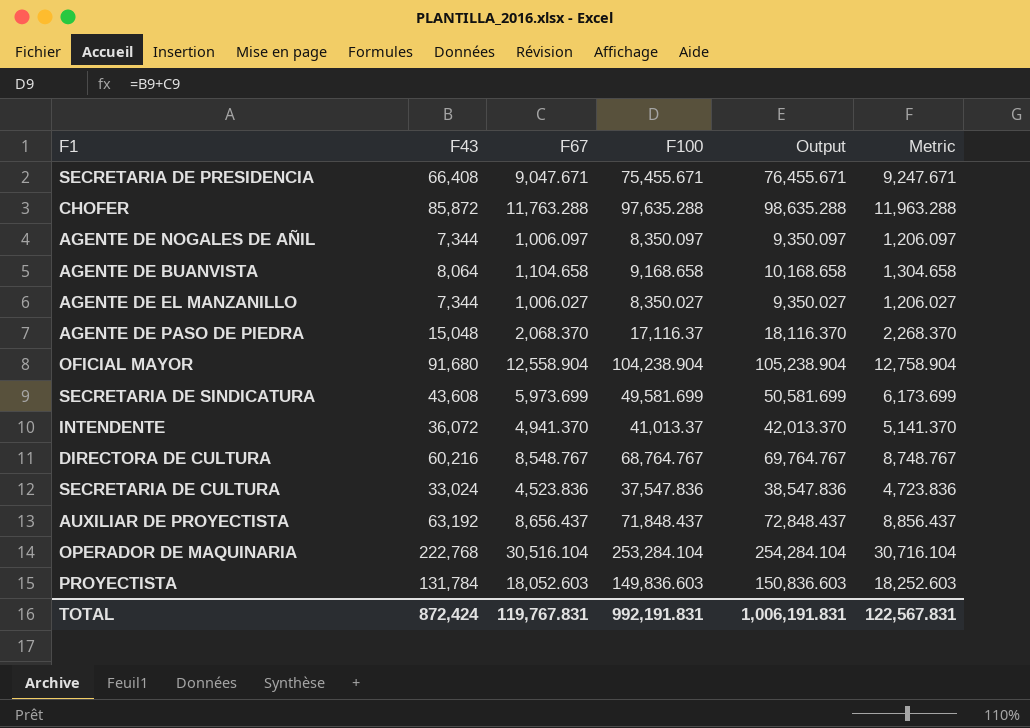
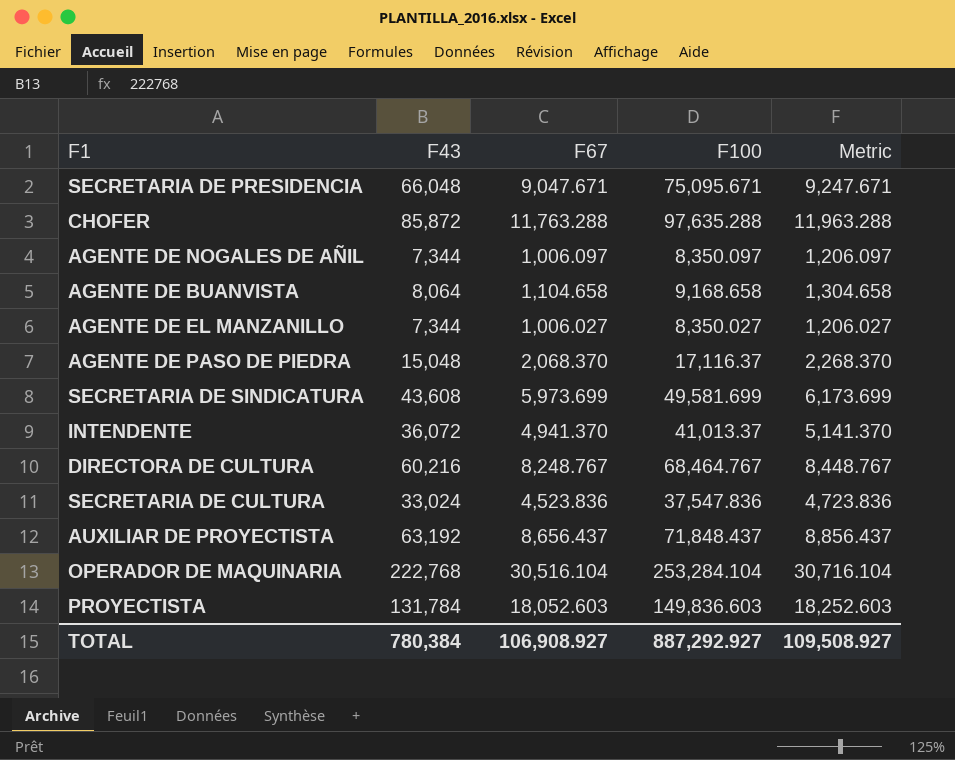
column Output | formula: [F100] + 1000 -> none
row OFICIAL MAYOR: 91,680 | 12,558.904 | 104,238.904 | 105,238.904 | 12,758.904 -> none
SECRETARIA DE PRESIDENCIA | F43: 66,408 -> 66,048
SECRETARIA DE PRESIDENCIA | F100: 75,455.671 -> 75,095.671
DIRECTORA DE CULTURA | F67: 8,548.767 -> 8,248.767
DIRECTORA DE CULTURA | F100: 68,764.767 -> 68,464.767
DIRECTORA DE CULTURA | Metric: 8,748.767 -> 8,448.767
TOTAL | F43: 872,424 -> 780,384
TOTAL | F67: 119,767.831 -> 106,908.927
TOTAL | F100: 992,191.831 -> 887,292.927
TOTAL | Metric: 122,567.831 -> 109,508.927

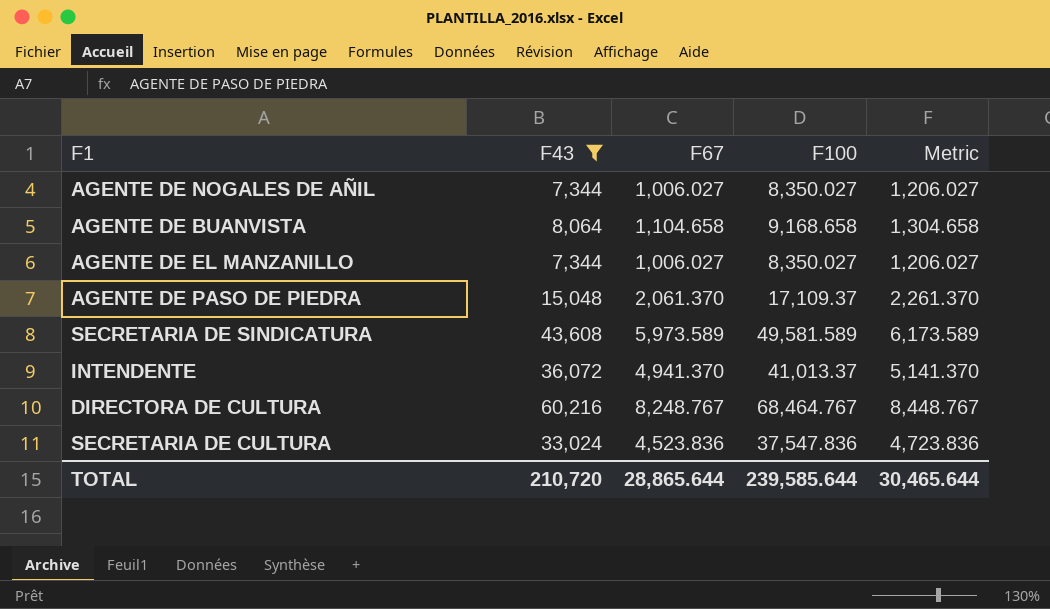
filter: none -> F43 <= 60,216
AGENTE DE NOGALES DE AÑIL | F67: 1,006.097 -> 1,006.027
AGENTE DE NOGALES DE AÑIL | F100: 8,350.097 -> 8,350.027
AGENTE DE NOGALES DE AÑIL | Metric: 1,206.097 -> 1,206.027
AGENTE DE PASO DE PIEDRA | F67: 2,068.370 -> 2,061.370
AGENTE DE PASO DE PIEDRA | F100: 17,116.37 -> 17,109.37
AGENTE DE PASO DE PIEDRA | Metric: 2,268.370 -> 2,261.370
SECRETARIA DE SINDICATURA | F67: 5,973.699 -> 5,973.589
SECRETARIA DE SINDICATURA | F100: 49,581.699 -> 49,581.589
SECRETARIA DE SINDICATURA | Metric: 6,173.699 -> 6,173.589
TOTAL | F43: 780,384 -> 210,720
TOTAL | F67: 106,908.927 -> 28,865.644
TOTAL | F100: 887,292.927 -> 239,585.644
TOTAL | Metric: 109,508.927 -> 30,465.644

